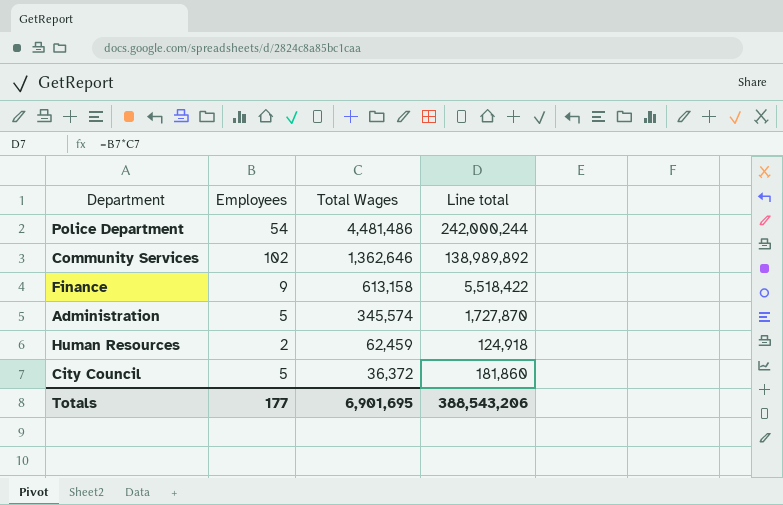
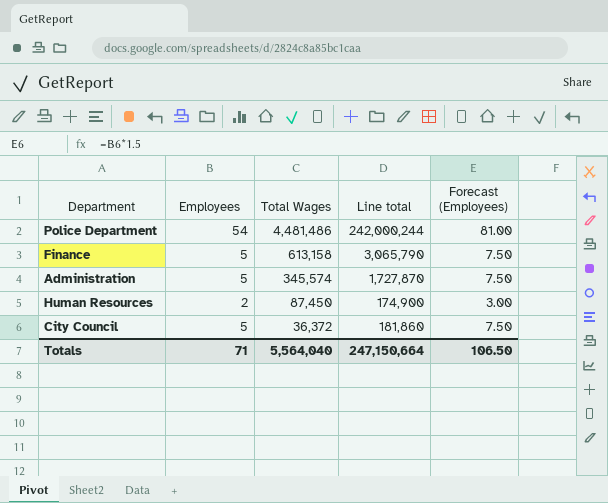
column Forecast (Employees) | formula: none -> [Employees] * 1.5
row Community Services: 102 | 1,362,646 | 138,989,892 -> none
Finance | Employees: 9 -> 5
Finance | Line total: 5,518,422 -> 3,065,790
Human Resources | Total Wages: 62,459 -> 87,450
Human Resources | Line total: 124,918 -> 174,900
Totals | Employees: 177 -> 71
Totals | Total Wages: 6,901,695 -> 5,564,040
Totals | Line total: 388,543,206 -> 247,150,664

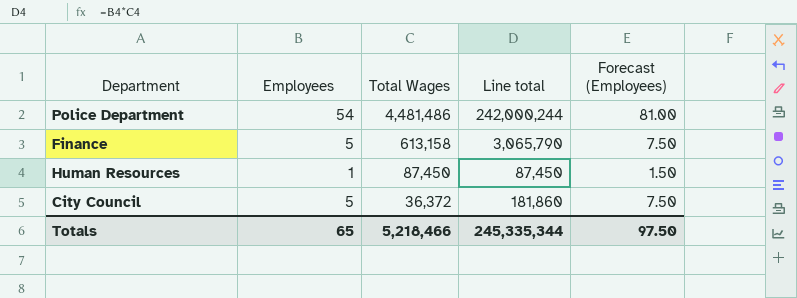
row Administration: 5 | 345,574 | 1,727,870 | 7.50 -> none
Human Resources | Employees: 2 -> 1
Human Resources | Line total: 174,900 -> 87,450
Human Resources | Forecast (Employees): 3.00 -> 1.50
Totals | Employees: 71 -> 65
Totals | Total Wages: 5,564,040 -> 5,218,466
Totals | Line total: 247,150,664 -> 245,335,344
Totals | Forecast (Employees): 106.50 -> 97.50

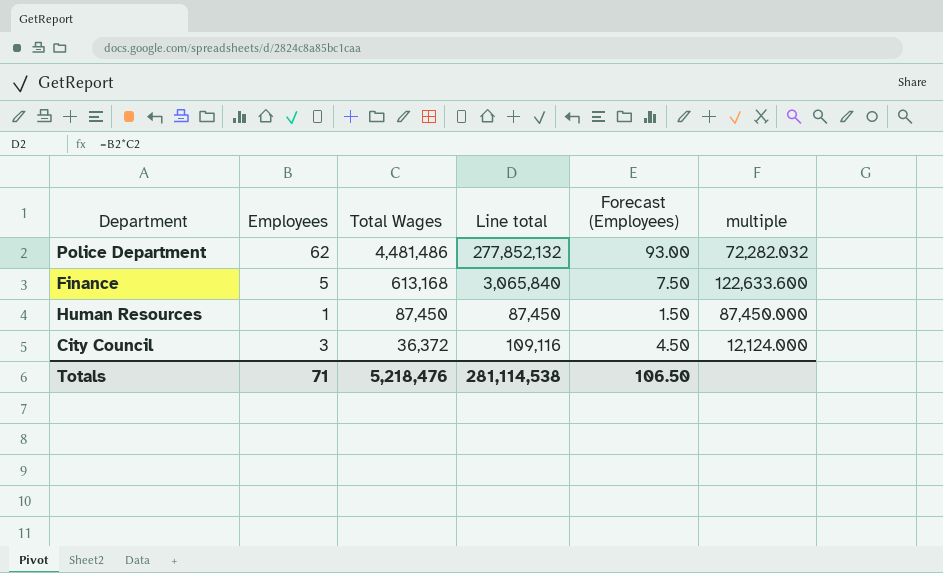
column multiple | formula: none -> [Total Wages] / [Employees]
Police Department | Employees: 54 -> 62
Police Department | Line total: 242,000,244 -> 277,852,132
Police Department | Forecast (Employees): 81.00 -> 93.00
Finance | Total Wages: 613,158 -> 613,168
Finance | Line total: 3,065,790 -> 3,065,840
City Council | Employees: 5 -> 3
City Council | Line total: 181,860 -> 109,116
City Council | Forecast (Employees): 7.50 -> 4.50
Totals | Employees: 65 -> 71
Totals | Total Wages: 5,218,466 -> 5,218,476
Totals | Line total: 245,335,344 -> 281,114,538
Totals | Forecast (Employees): 97.50 -> 106.50

